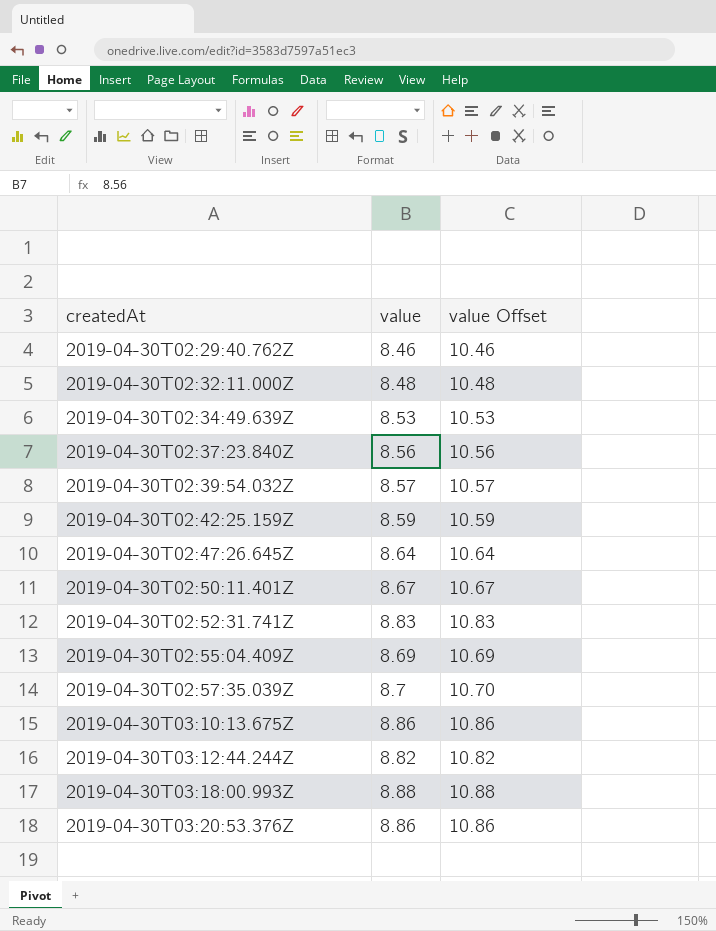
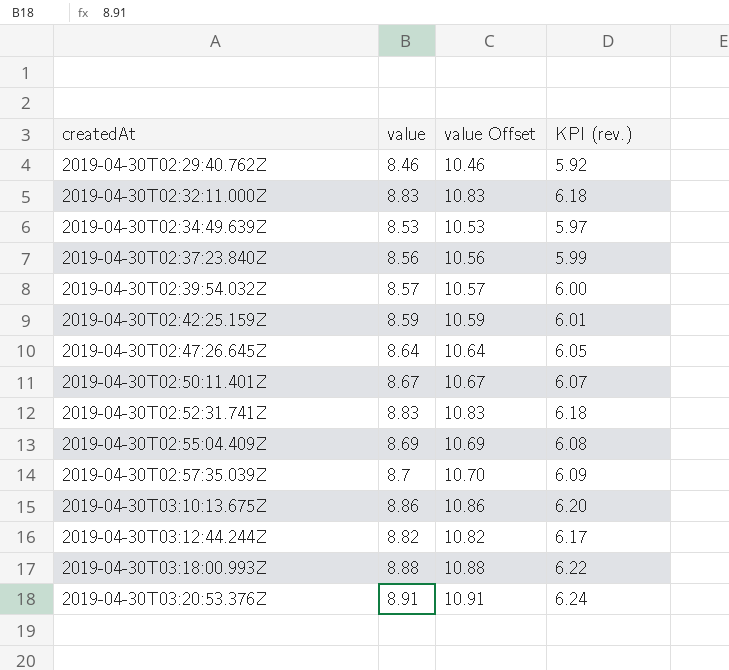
column KPI (rev.) | formula: none -> [value] * 0.7
2019-04-30T02:32:11.000Z | value: 8.48 -> 8.83
2019-04-30T02:32:11.000Z | value Offset: 10.48 -> 10.83
2019-04-30T03:20:53.376Z | value: 8.86 -> 8.91
2019-04-30T03:20:53.376Z | value Offset: 10.86 -> 10.91

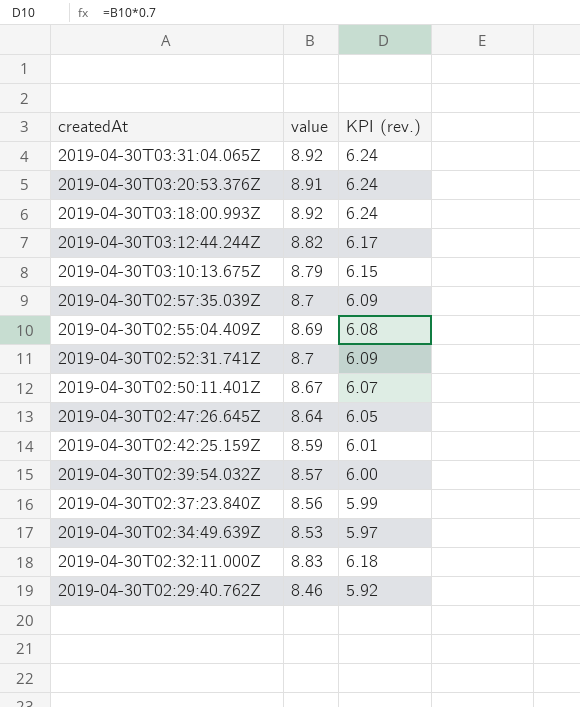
row order: createdAt ascending -> createdAt descending
column value Offset | formula: [value] + 2 -> none
row 2019-04-30T03:31:04.065Z: none -> 8.92 | 6.24
2019-04-30T03:18:00.993Z | value: 8.88 -> 8.92
2019-04-30T03:18:00.993Z | KPI (rev.): 6.22 -> 6.24
2019-04-30T03:10:13.675Z | value: 8.86 -> 8.79
2019-04-30T03:10:13.675Z | KPI (rev.): 6.20 -> 6.15
2019-04-30T02:52:31.741Z | value: 8.83 -> 8.7
2019-04-30T02:52:31.741Z | KPI (rev.): 6.18 -> 6.09

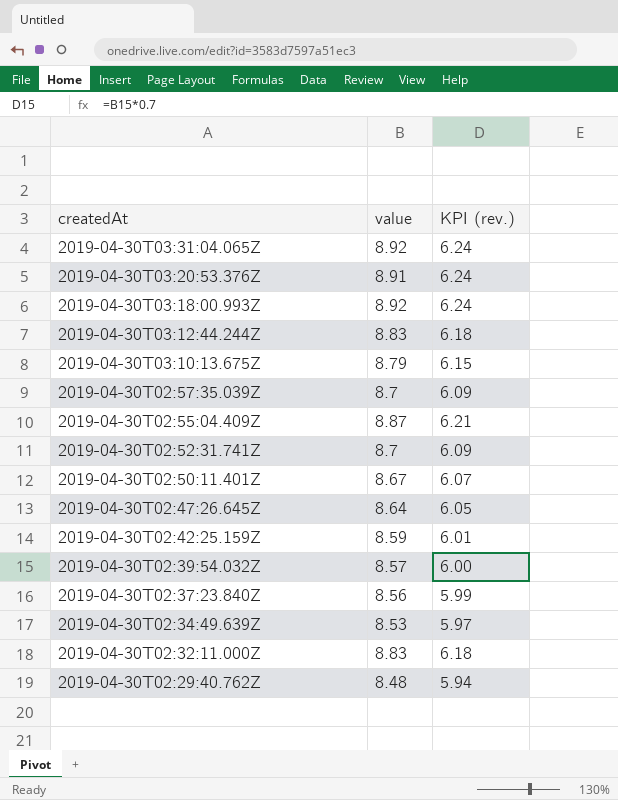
2019-04-30T03:12:44.244Z | value: 8.82 -> 8.83
2019-04-30T03:12:44.244Z | KPI (rev.): 6.17 -> 6.18
2019-04-30T02:55:04.409Z | value: 8.69 -> 8.87
2019-04-30T02:55:04.409Z | KPI (rev.): 6.08 -> 6.21
2019-04-30T02:29:40.762Z | value: 8.46 -> 8.48
2019-04-30T02:29:40.762Z | KPI (rev.): 5.92 -> 5.94

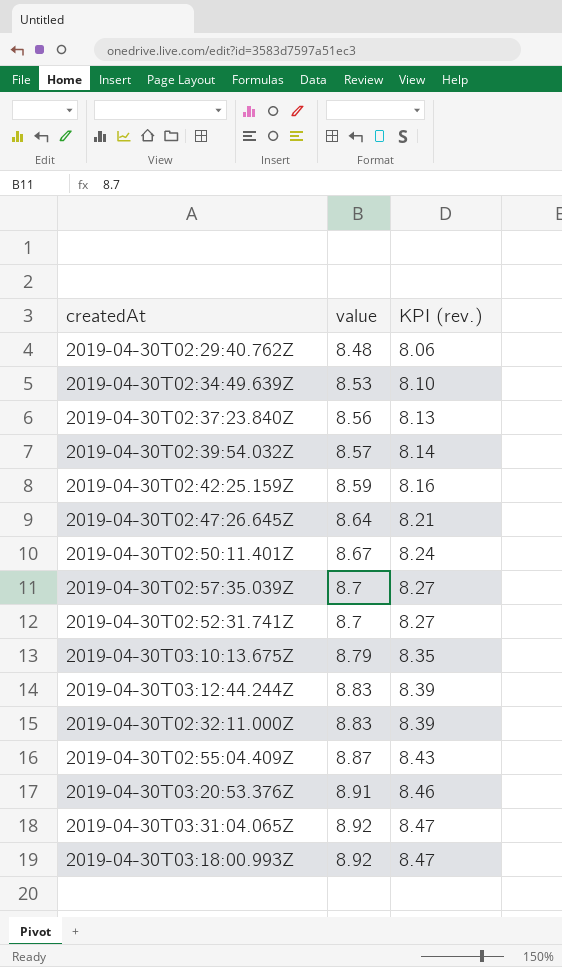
row order: createdAt descending -> value ascending
column KPI (rev.) | formula: [value] * 0.7 -> [value] * 0.95

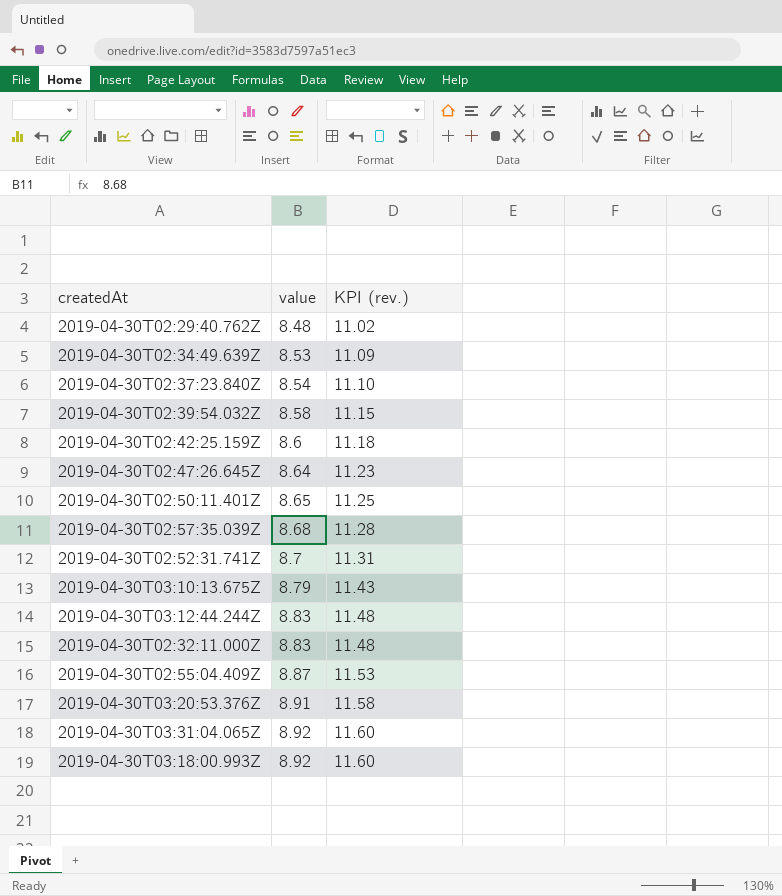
column KPI (rev.) | formula: [value] * 0.95 -> [value] * 1.3
2019-04-30T02:37:23.840Z | value: 8.56 -> 8.54
2019-04-30T02:39:54.032Z | value: 8.57 -> 8.58
2019-04-30T02:42:25.159Z | value: 8.59 -> 8.6
2019-04-30T02:50:11.401Z | value: 8.67 -> 8.65
2019-04-30T02:57:35.039Z | value: 8.7 -> 8.68

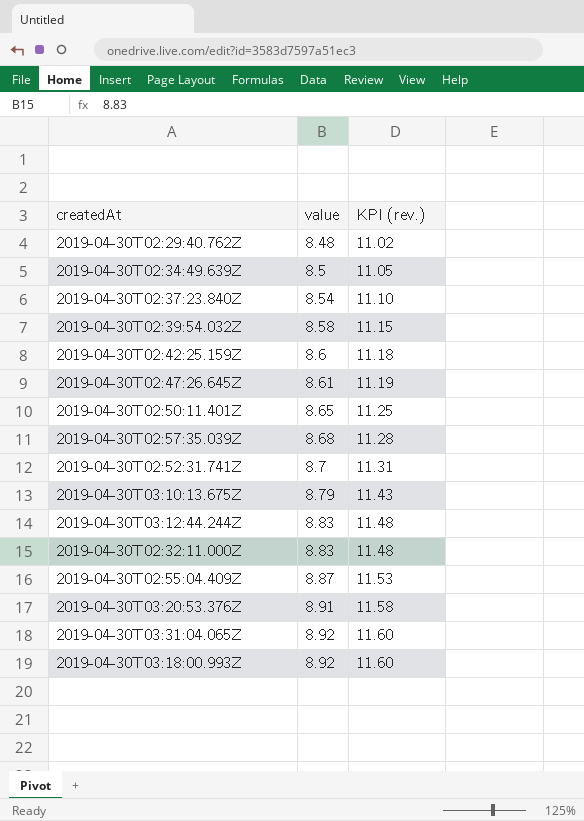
2019-04-30T02:34:49.639Z | value: 8.53 -> 8.5
2019-04-30T02:34:49.639Z | KPI (rev.): 11.09 -> 11.05
2019-04-30T02:47:26.645Z | value: 8.64 -> 8.61
2019-04-30T02:47:26.645Z | KPI (rev.): 11.23 -> 11.19

